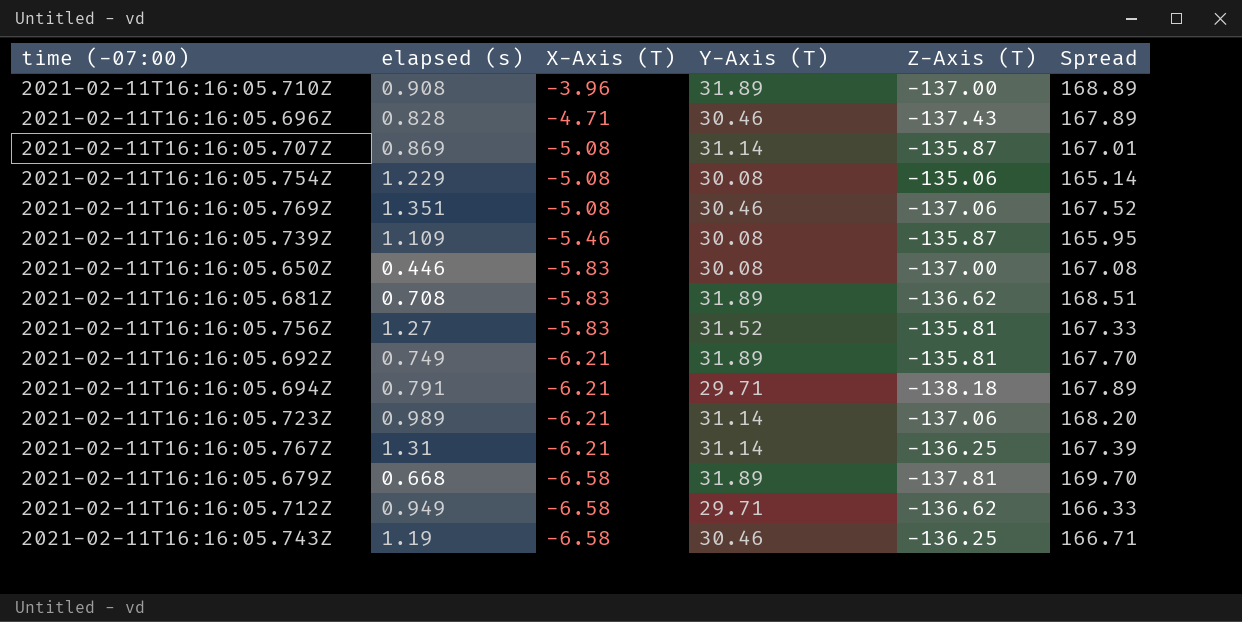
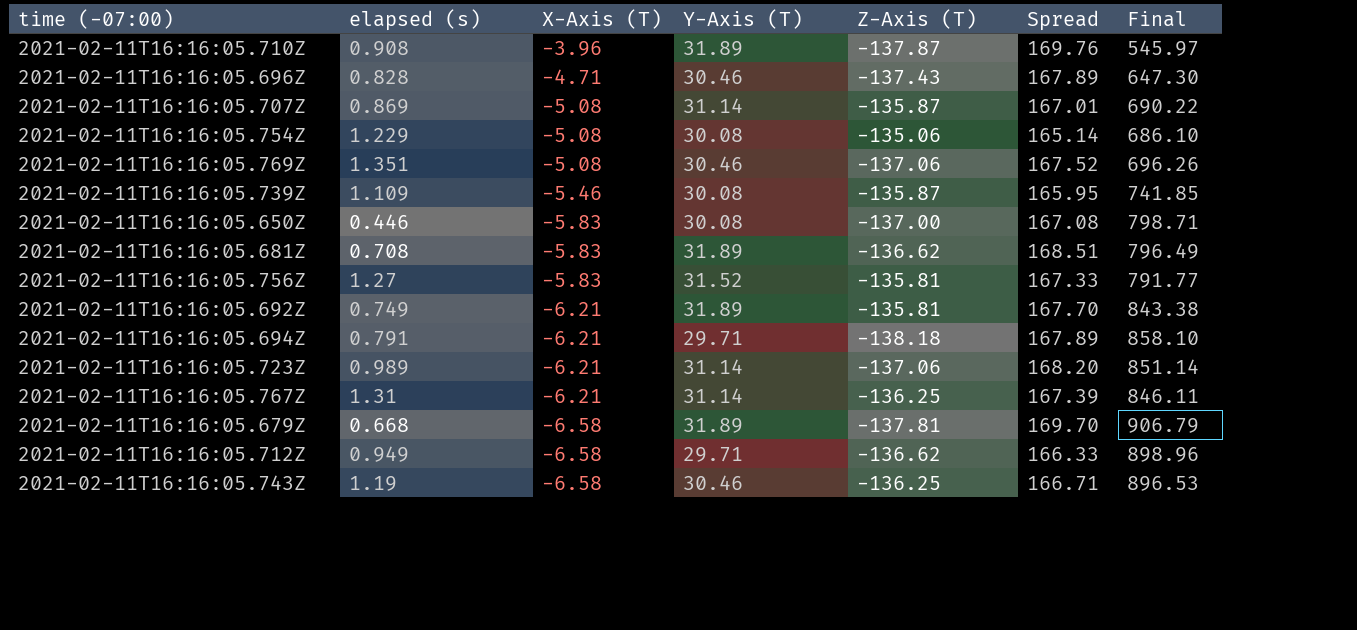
column Final | formula: none -> [X-Axis (T)] * [Z-Axis (T)]
2021-02-11T16:16:05.710Z | Z-Axis (T): -137.00 -> -137.87
2021-02-11T16:16:05.710Z | Spread: 168.89 -> 169.76

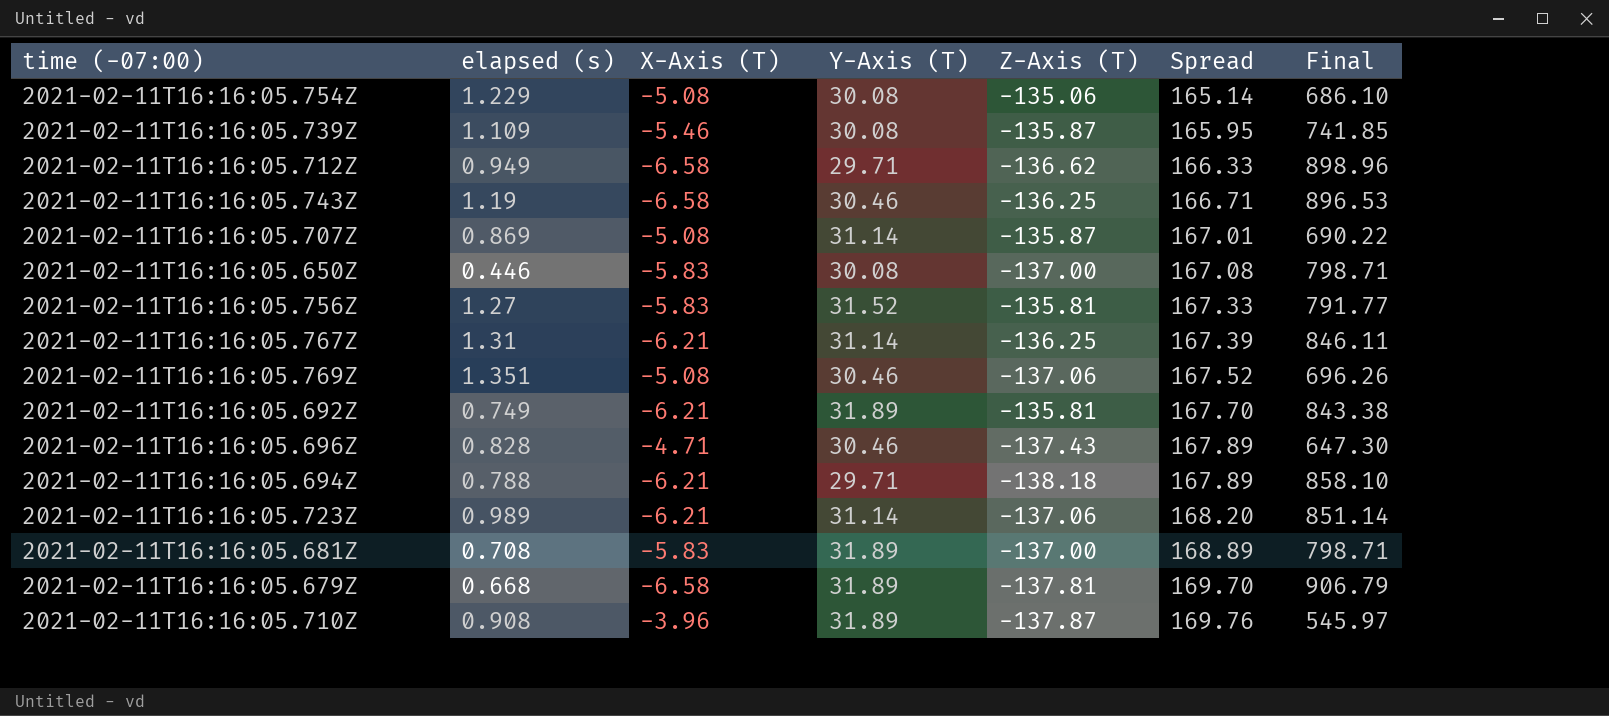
row order: X-Axis (T) descending -> Spread ascending
2021-02-11T16:16:05.694Z | elapsed (s): 0.791 -> 0.788
2021-02-11T16:16:05.681Z | Z-Axis (T): -136.62 -> -137.00
2021-02-11T16:16:05.681Z | Spread: 168.51 -> 168.89
2021-02-11T16:16:05.681Z | Final: 796.49 -> 798.71

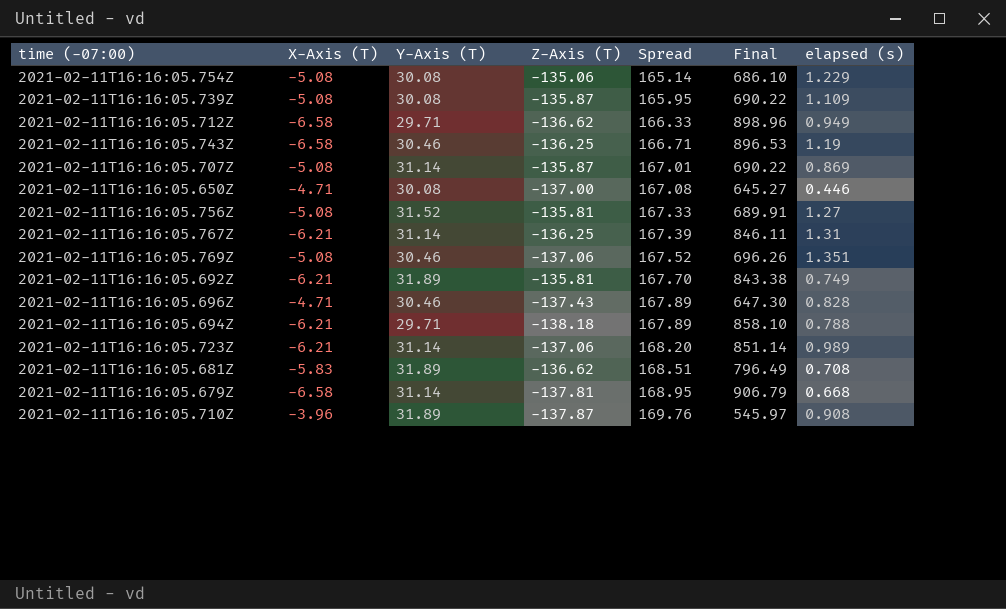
column elapsed (s) | position: 2 -> 7
2021-02-11T16:16:05.739Z | X-Axis (T): -5.46 -> -5.08
2021-02-11T16:16:05.739Z | Final: 741.85 -> 690.22
2021-02-11T16:16:05.650Z | X-Axis (T): -5.83 -> -4.71
2021-02-11T16:16:05.650Z | Final: 798.71 -> 645.27
2021-02-11T16:16:05.756Z | X-Axis (T): -5.83 -> -5.08
2021-02-11T16:16:05.756Z | Final: 791.77 -> 689.91
2021-02-11T16:16:05.681Z | Z-Axis (T): -137.00 -> -136.62
2021-02-11T16:16:05.681Z | Spread: 168.89 -> 168.51
2021-02-11T16:16:05.681Z | Final: 798.71 -> 796.49
2021-02-11T16:16:05.679Z | Y-Axis (T): 31.89 -> 31.14
2021-02-11T16:16:05.679Z | Spread: 169.70 -> 168.95

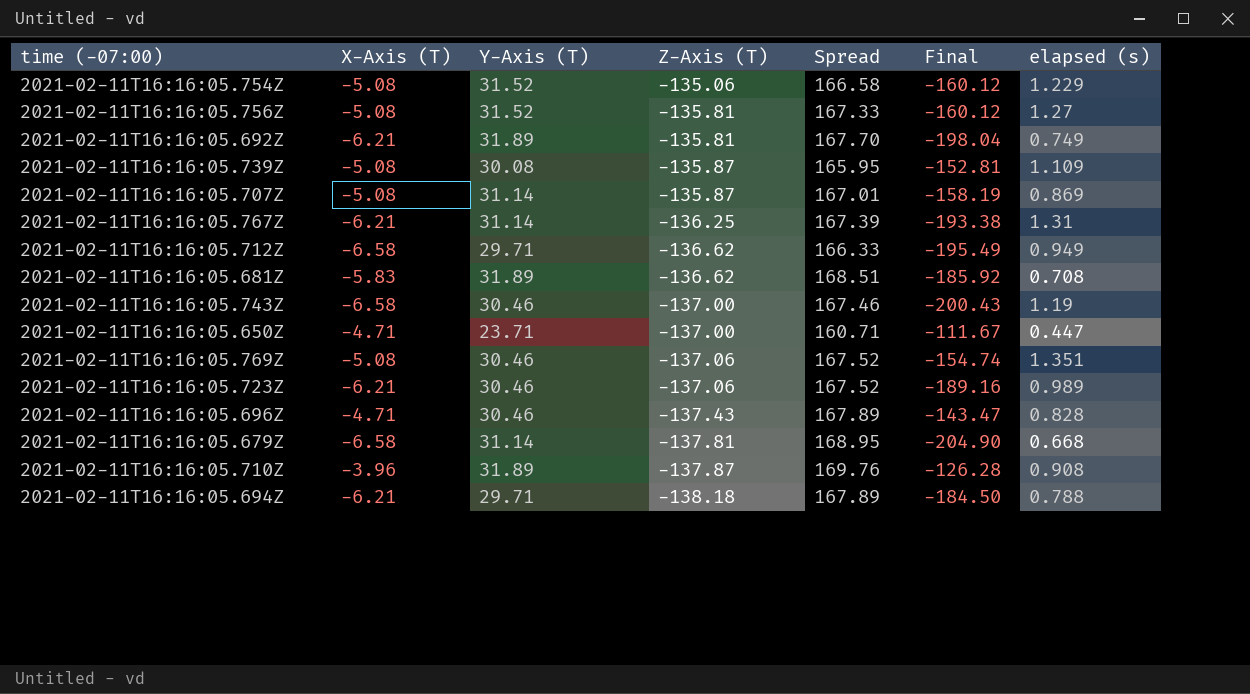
row order: Spread ascending -> Z-Axis (T) descending
column Final | formula: [X-Axis (T)] * [Z-Axis (T)] -> [X-Axis (T)] * [Y-Axis (T)]
2021-02-11T16:16:05.754Z | Y-Axis (T): 30.08 -> 31.52
2021-02-11T16:16:05.754Z | Spread: 165.14 -> 166.58
2021-02-11T16:16:05.743Z | Z-Axis (T): -136.25 -> -137.00
2021-02-11T16:16:05.743Z | Spread: 166.71 -> 167.46
2021-02-11T16:16:05.650Z | Y-Axis (T): 30.08 -> 23.71
2021-02-11T16:16:05.650Z | Spread: 167.08 -> 160.71
2021-02-11T16:16:05.650Z | elapsed (s): 0.446 -> 0.447
2021-02-11T16:16:05.723Z | Y-Axis (T): 31.14 -> 30.46
2021-02-11T16:16:05.723Z | Spread: 168.20 -> 167.52

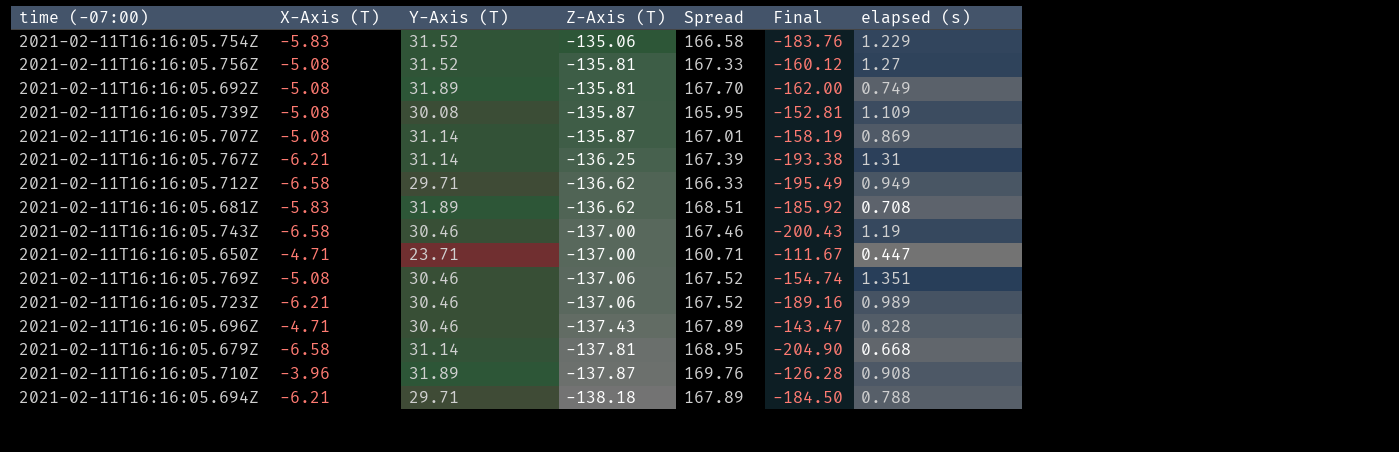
2021-02-11T16:16:05.754Z | X-Axis (T): -5.08 -> -5.83
2021-02-11T16:16:05.754Z | Final: -160.12 -> -183.76
2021-02-11T16:16:05.692Z | X-Axis (T): -6.21 -> -5.08
2021-02-11T16:16:05.692Z | Final: -198.04 -> -162.00

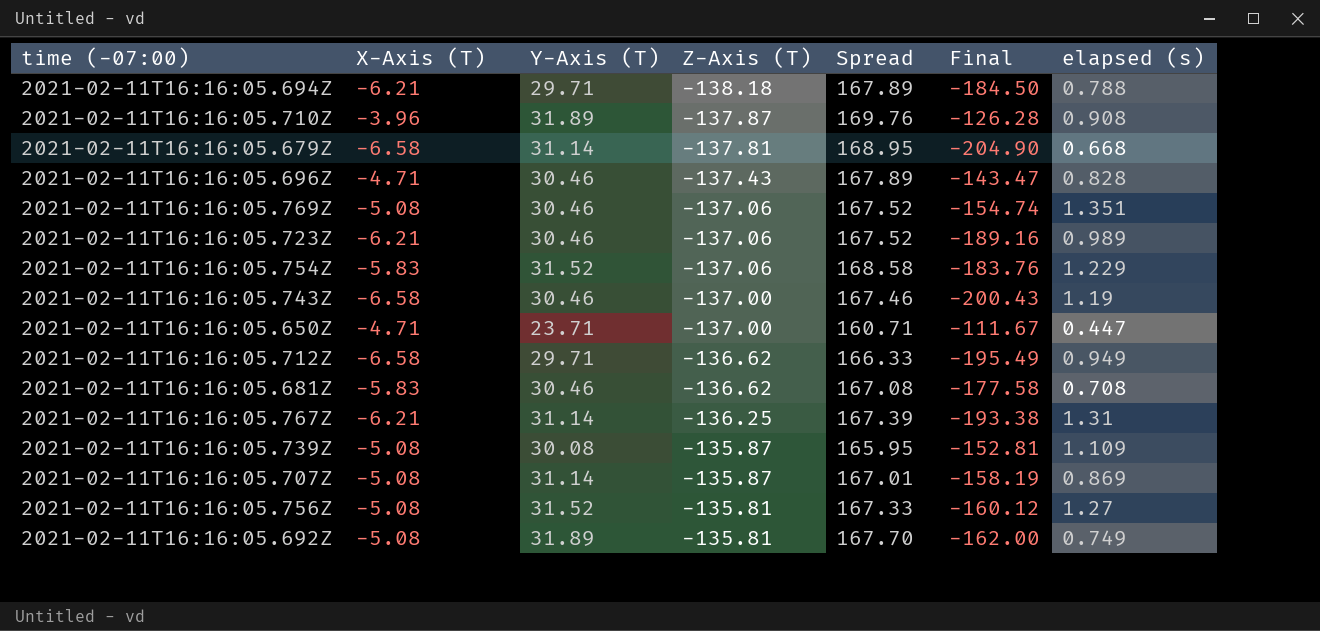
row order: Z-Axis (T) descending -> Z-Axis (T) ascending
2021-02-11T16:16:05.754Z | Z-Axis (T): -135.06 -> -137.06
2021-02-11T16:16:05.754Z | Spread: 166.58 -> 168.58
2021-02-11T16:16:05.681Z | Y-Axis (T): 31.89 -> 30.46
2021-02-11T16:16:05.681Z | Spread: 168.51 -> 167.08
2021-02-11T16:16:05.681Z | Final: -185.92 -> -177.58

